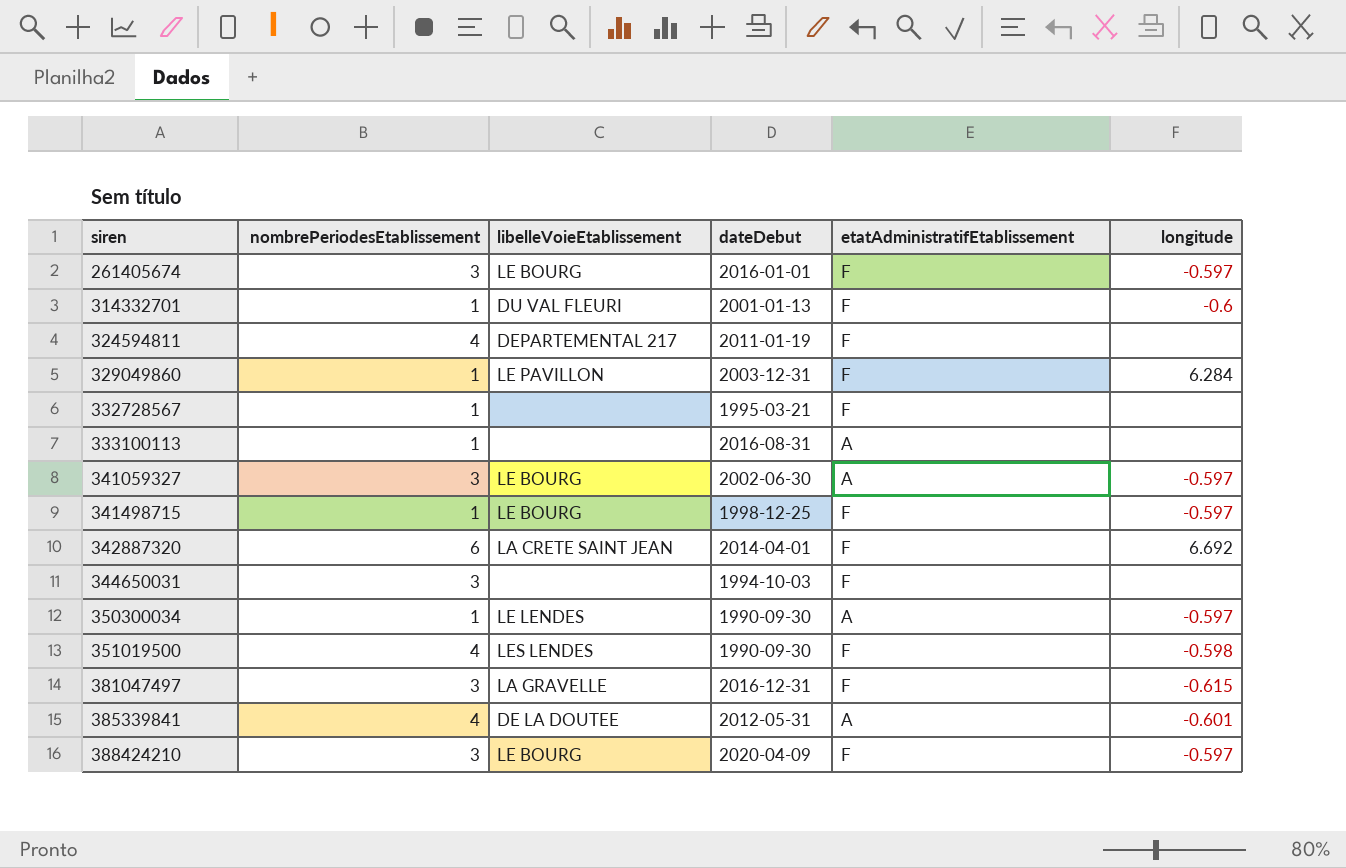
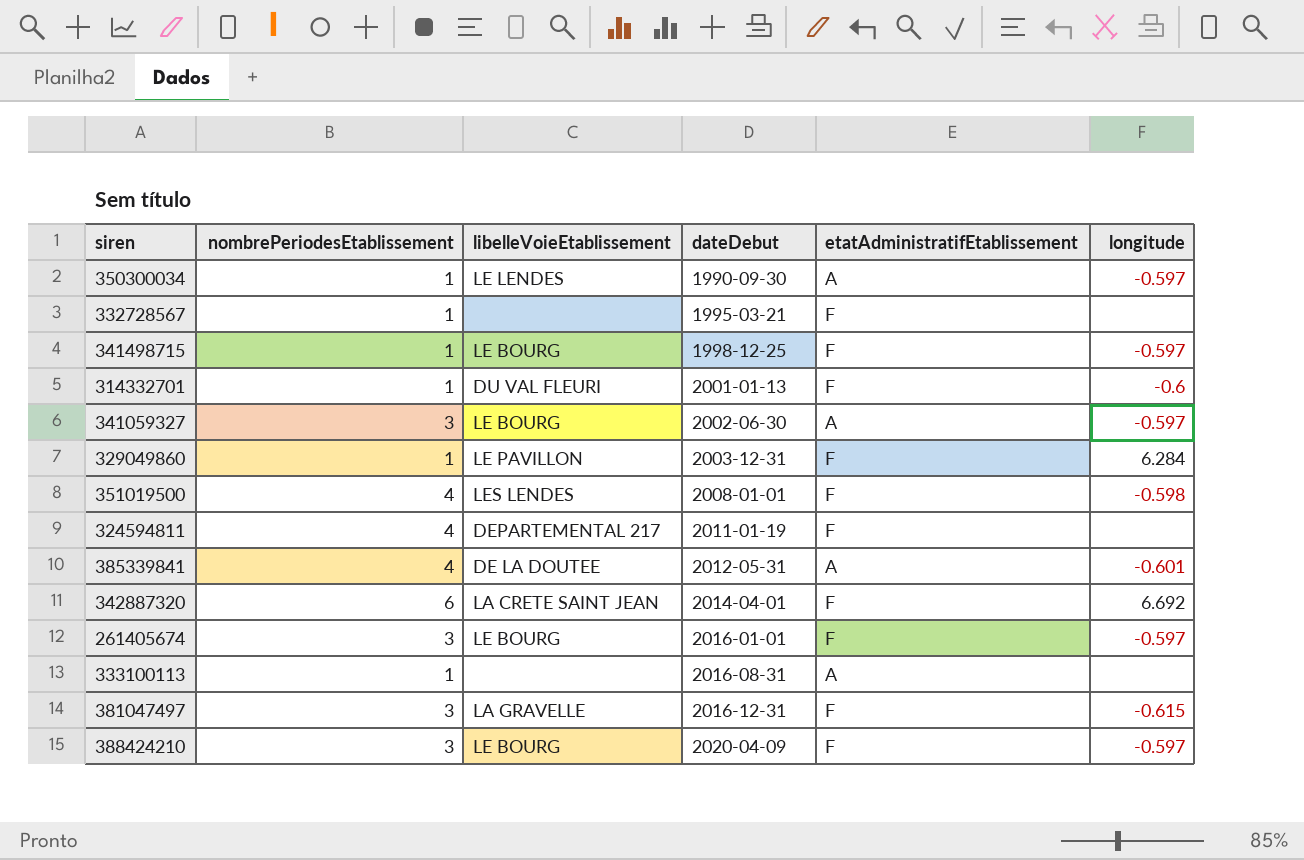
row order: siren ascending -> dateDebut ascending
row 344650031: 3 | none | 1994-10-03 | F | none -> none
351019500 | dateDebut: 1990-09-30 -> 2008-01-01

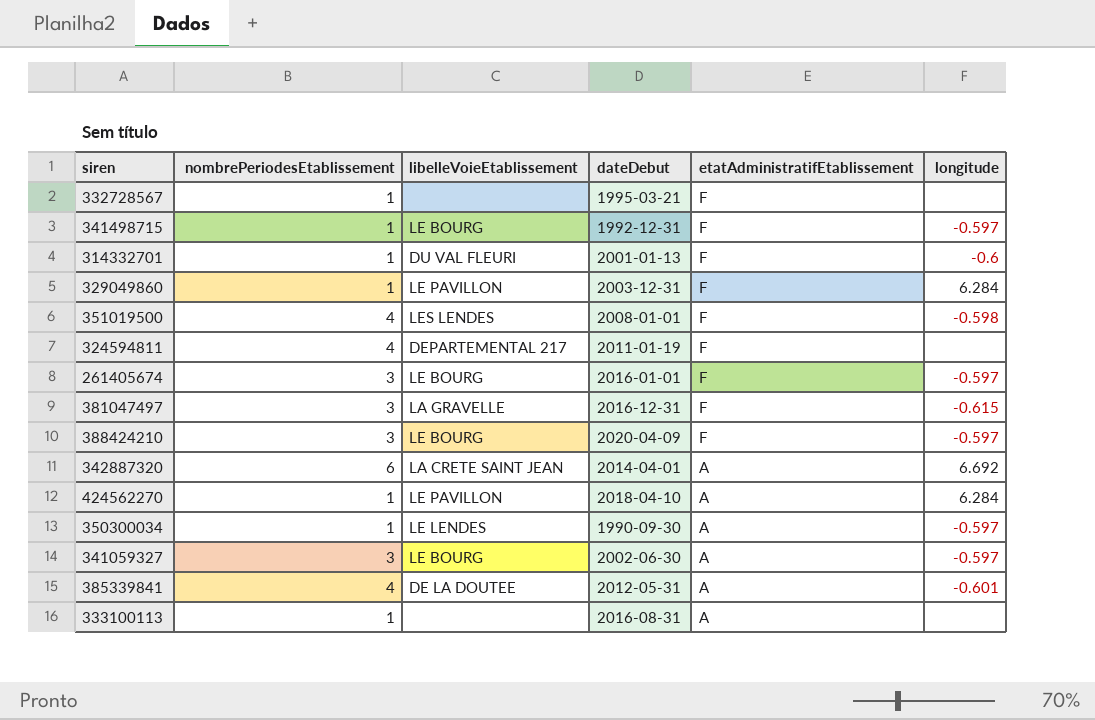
row order: dateDebut ascending -> etatAdministratifEtablissement descending
341498715 | dateDebut: 1998-12-25 -> 1992-12-31
342887320 | etatAdministratifEtablissement: F -> A
row 424562270: none -> 1 | LE PAVILLON | 2018-04-10 | A | 6.284

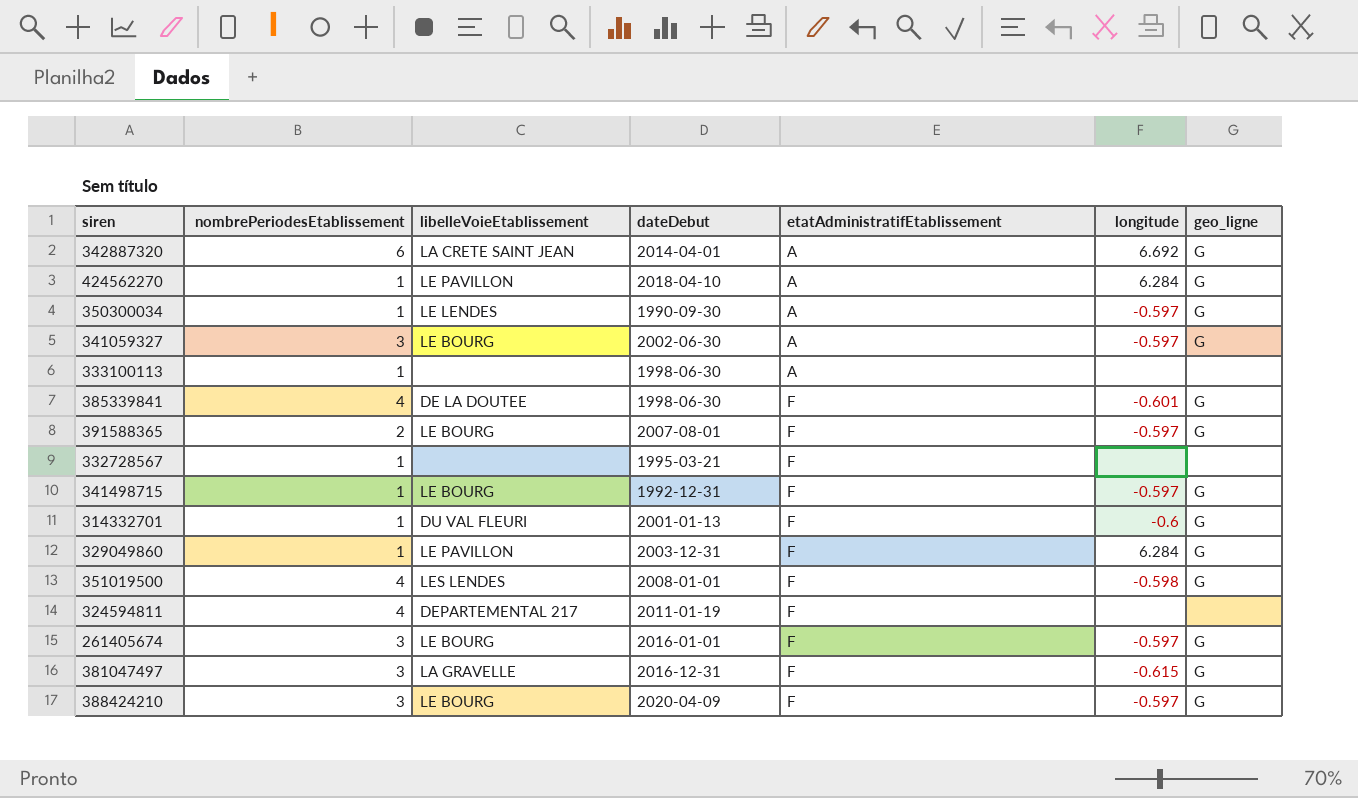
row order: etatAdministratifEtablissement descending -> etatAdministratifEtablissement ascending
column geo_ligne | position: none -> 7
333100113 | dateDebut: 2016-08-31 -> 1998-06-30
385339841 | dateDebut: 2012-05-31 -> 1998-06-30
385339841 | etatAdministratifEtablissement: A -> F
row 391588365: none -> 2 | LE BOURG | 2007-08-01 | F | -0.597 | G

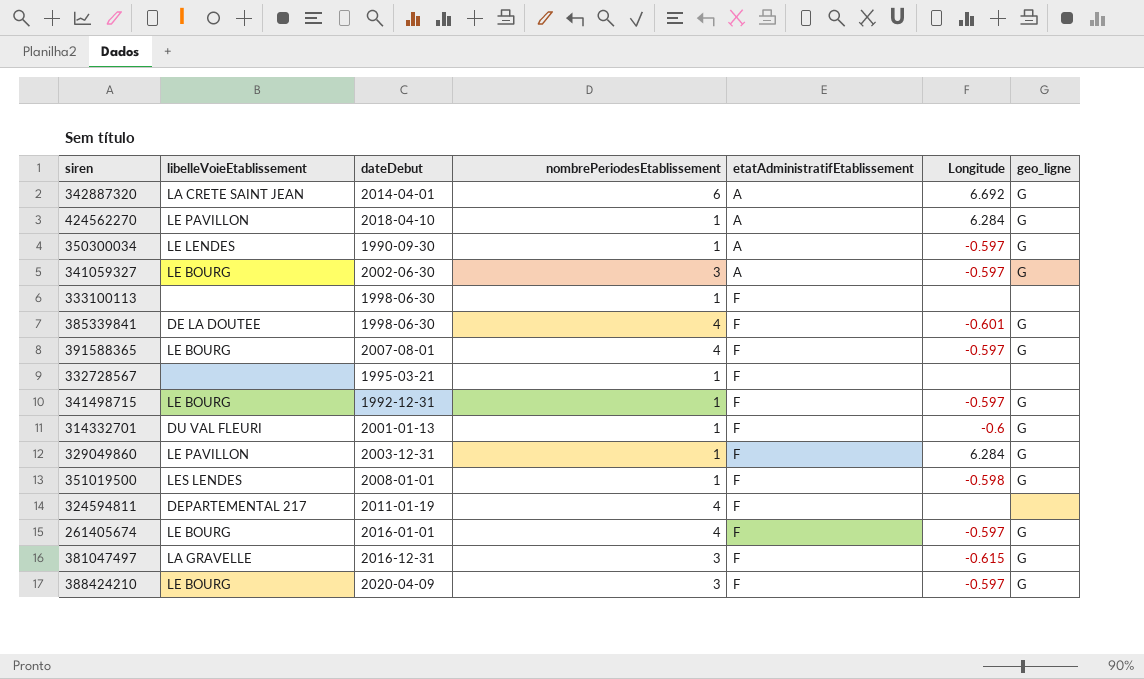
column nombrePeriodesEtablissement | position: 2 -> 4
column name: longitude -> Longitude
333100113 | etatAdministratifEtablissement: A -> F
391588365 | nombrePeriodesEtablissement: 2 -> 4
351019500 | nombrePeriodesEtablissement: 4 -> 1
261405674 | nombrePeriodesEtablissement: 3 -> 4

